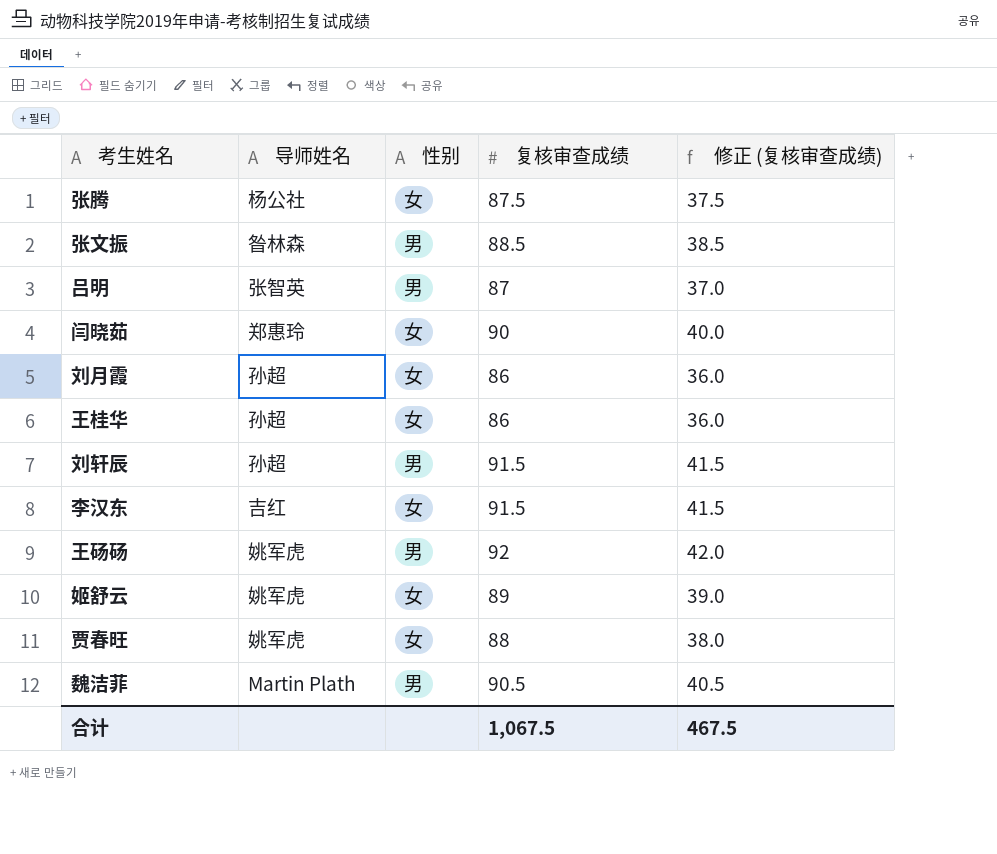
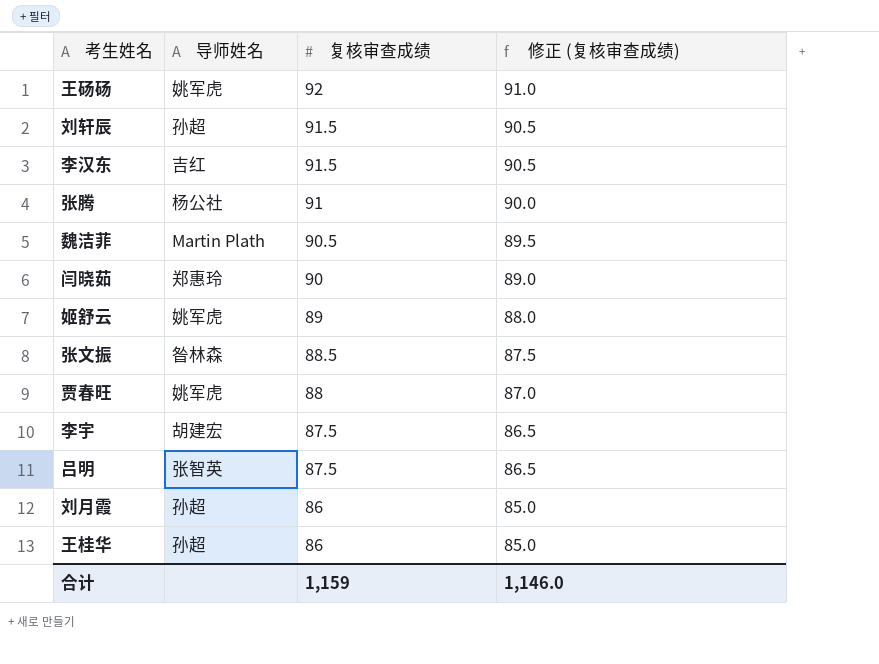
row order: none -> 复核审查成绩 descending
column 性别 | position: 3 -> none
column 修正 (复核审查成绩) | formula: [复核审查成绩] - 50 -> [复核审查成绩] - 1
张腾 | 复核审查成绩: 87.5 -> 91
row 李宇: none -> 胡建宏 | 87.5 | 86.5
吕明 | 复核审查成绩: 87 -> 87.5
合计 | 复核审查成绩: 1,067.5 -> 1,159
合计 | 修正 (复核审查成绩): 467.5 -> 1,146.0

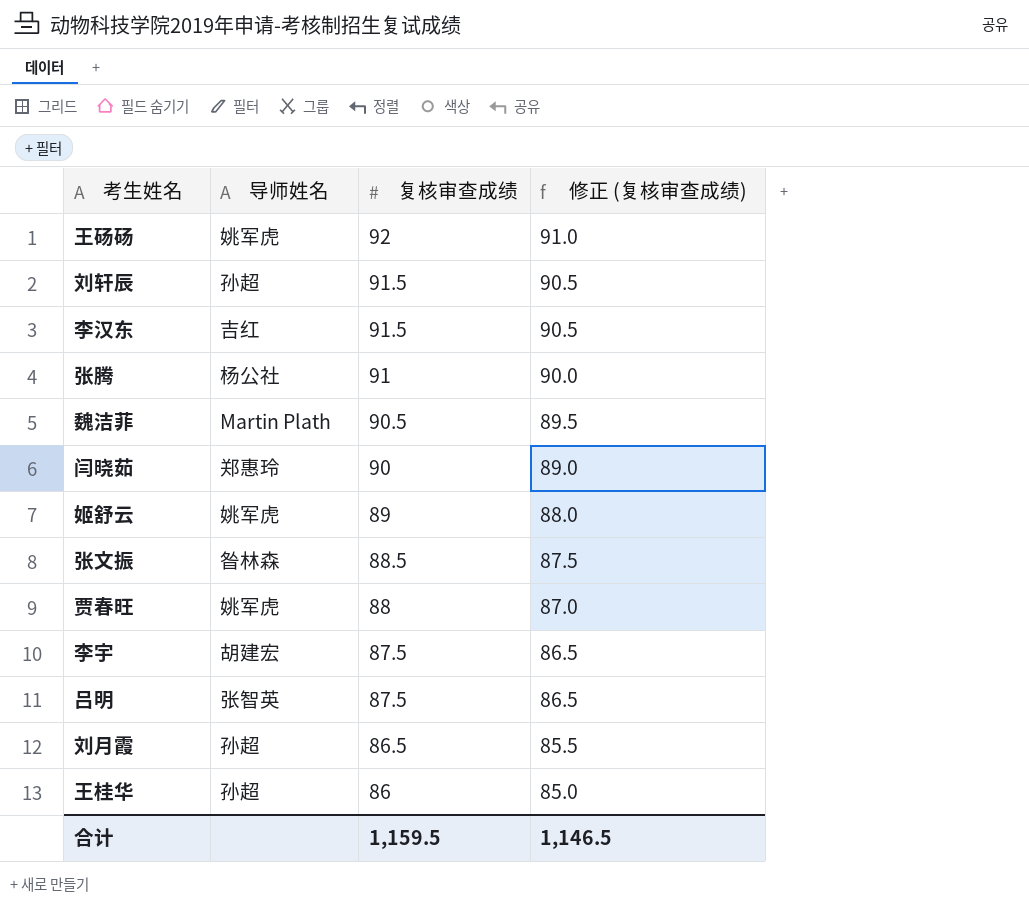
刘月霞 | 复核审查成绩: 86 -> 86.5
刘月霞 | 修正 (复核审查成绩): 85.0 -> 85.5
合计 | 复核审查成绩: 1,159 -> 1,159.5
合计 | 修正 (复核审查成绩): 1,146.0 -> 1,146.5

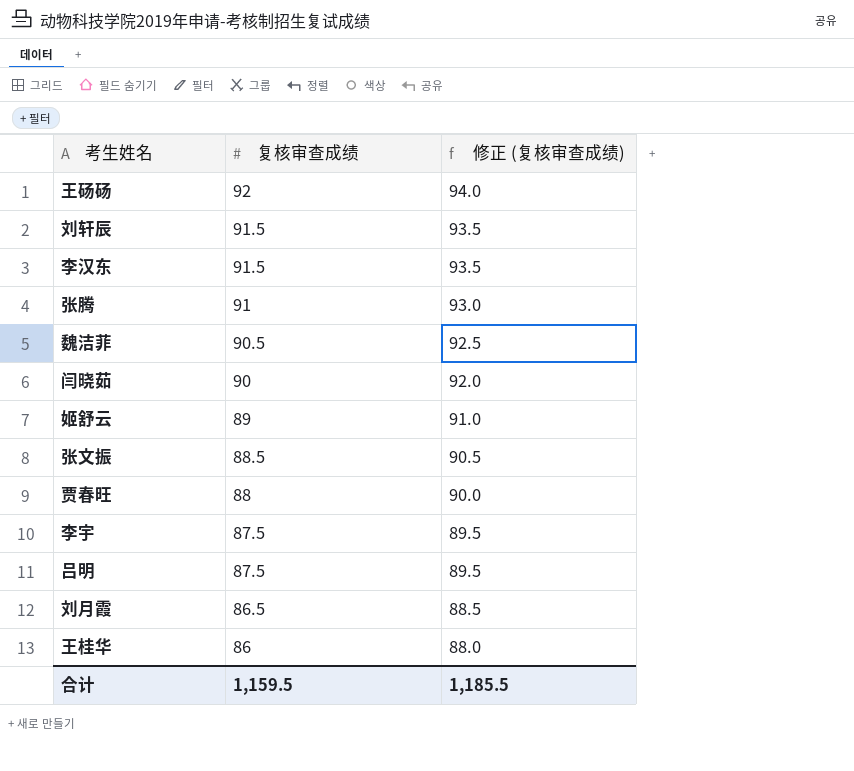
column 导师姓名 | position: 2 -> none
column 修正 (复核审查成绩) | formula: [复核审查成绩] - 1 -> [复核审查成绩] + 2
合计 | 修正 (复核审查成绩): 1,146.5 -> 1,185.5

